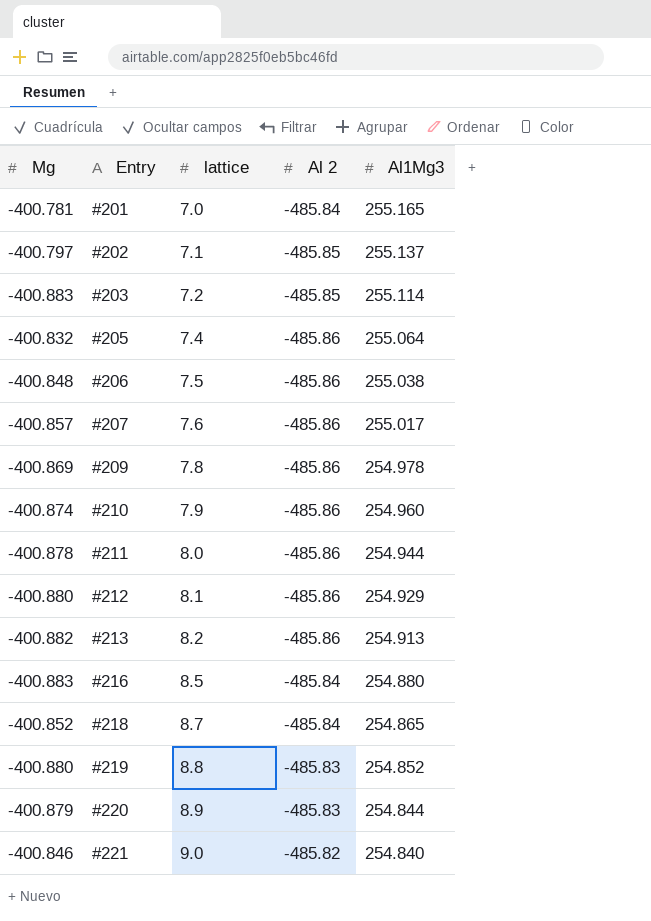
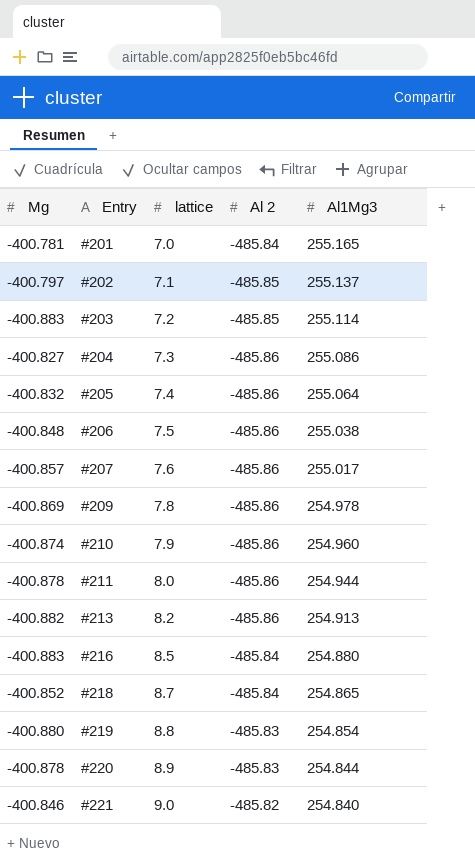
row #212: -400.880 | 8.1 | -485.86 | 254.929 -> none
row #204: none -> -400.827 | 7.3 | -485.86 | 255.086
#219 | Al1Mg3: 254.852 -> 254.854
#220 | Mg: -400.879 -> -400.878

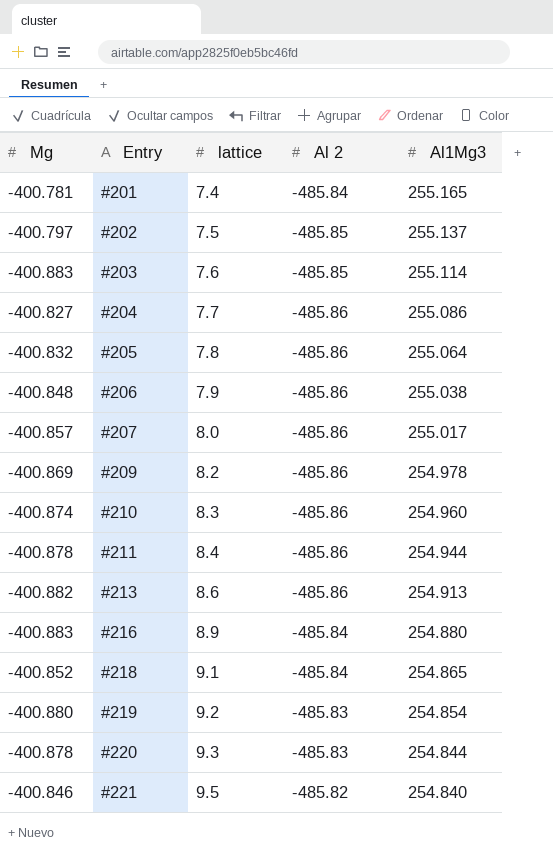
#201 | lattice: 7.0 -> 7.4
#202 | lattice: 7.1 -> 7.5
#203 | lattice: 7.2 -> 7.6
#204 | lattice: 7.3 -> 7.7
#205 | lattice: 7.4 -> 7.8
#206 | lattice: 7.5 -> 7.9
#207 | lattice: 7.6 -> 8.0
#209 | lattice: 7.8 -> 8.2
#210 | lattice: 7.9 -> 8.3
#211 | lattice: 8.0 -> 8.4
#213 | lattice: 8.2 -> 8.6
#216 | lattice: 8.5 -> 8.9
#218 | lattice: 8.7 -> 9.1
#219 | lattice: 8.8 -> 9.2
#220 | lattice: 8.9 -> 9.3
#221 | lattice: 9.0 -> 9.5

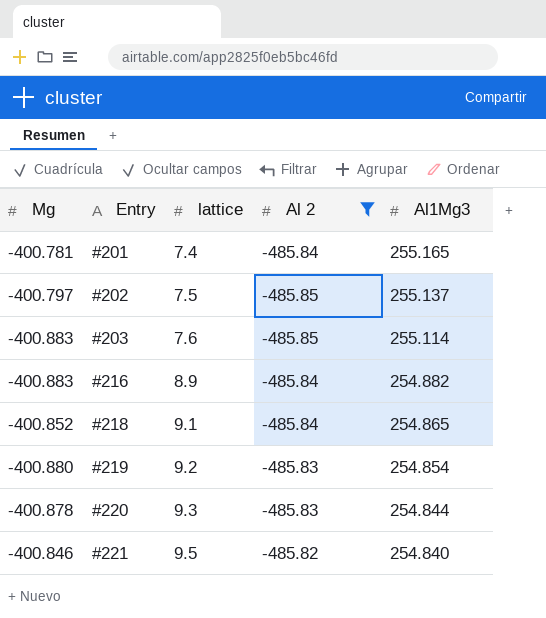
filter: none -> Al 2 != -485.86
#216 | Al1Mg3: 254.880 -> 254.882

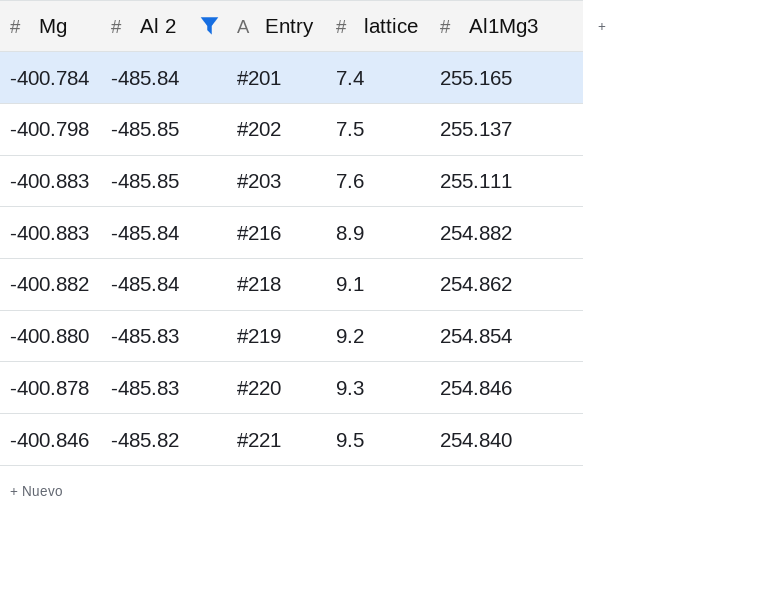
column Al 2 | position: 4 -> 2
#201 | Mg: -400.781 -> -400.784
#202 | Mg: -400.797 -> -400.798
#203 | Al1Mg3: 255.114 -> 255.111
#218 | Mg: -400.852 -> -400.882
#218 | Al1Mg3: 254.865 -> 254.862
#220 | Al1Mg3: 254.844 -> 254.846

